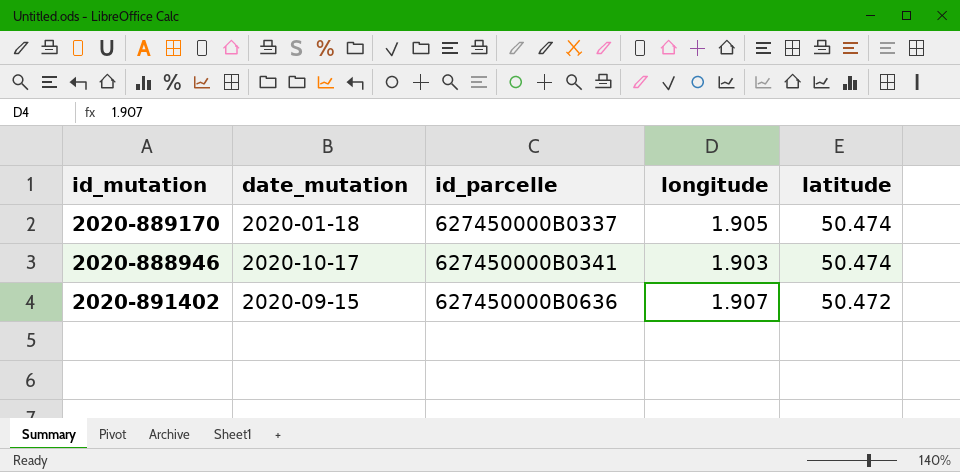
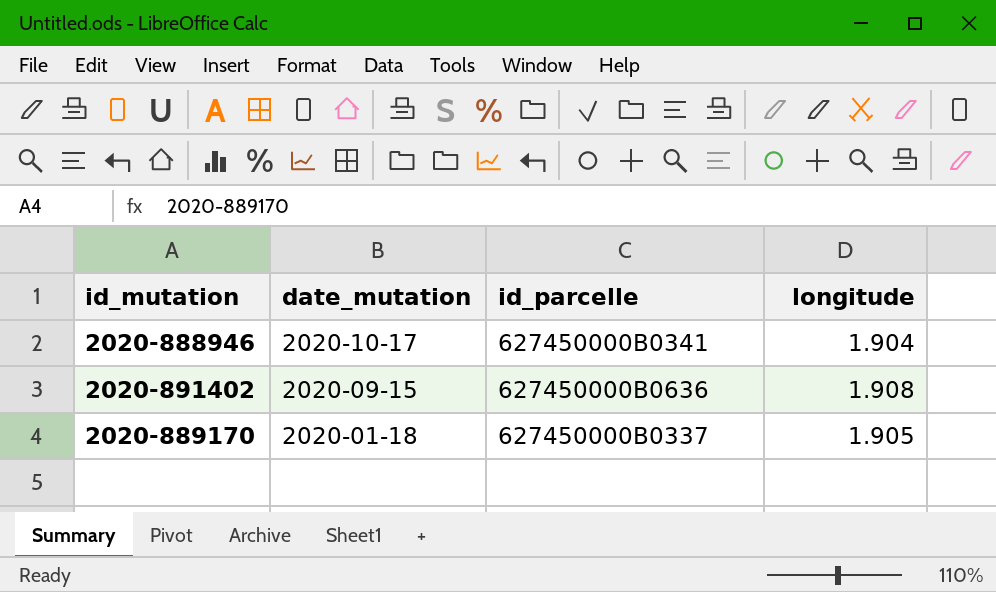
row order: id_parcelle ascending -> date_mutation descending
column latitude | position: 5 -> none
2020-888946 | longitude: 1.903 -> 1.904
2020-891402 | longitude: 1.907 -> 1.908

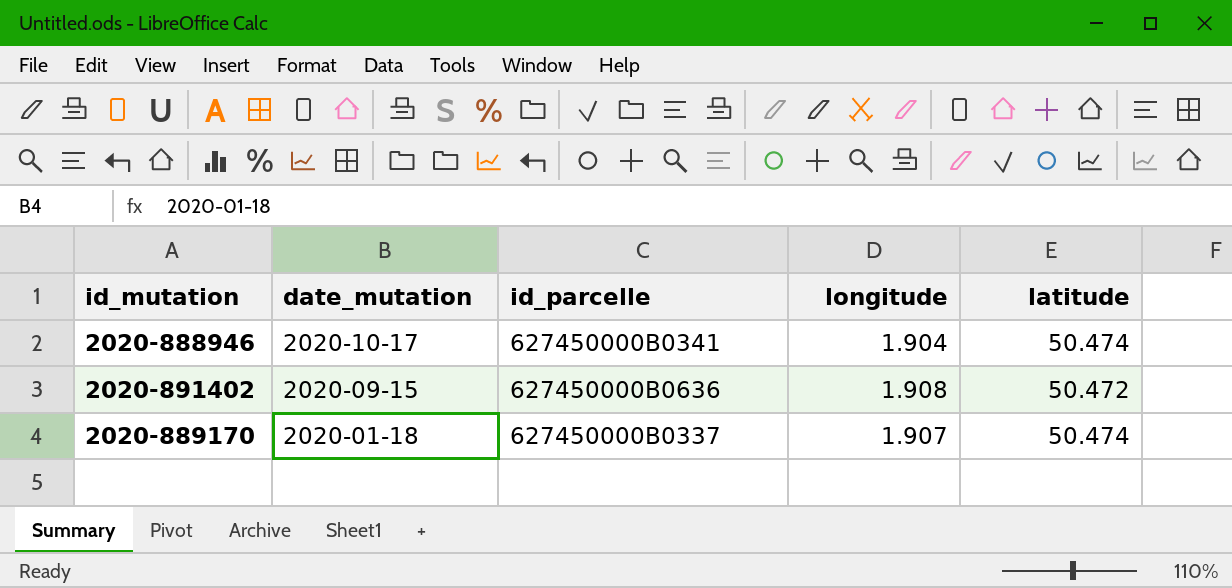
column latitude | position: none -> 5
2020-889170 | longitude: 1.905 -> 1.907

